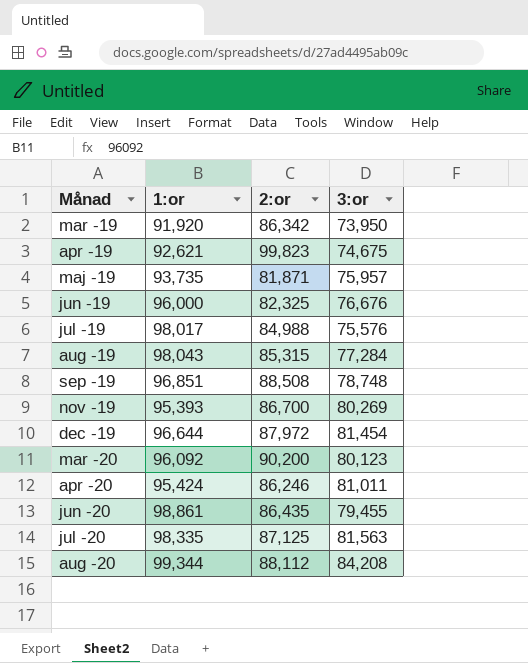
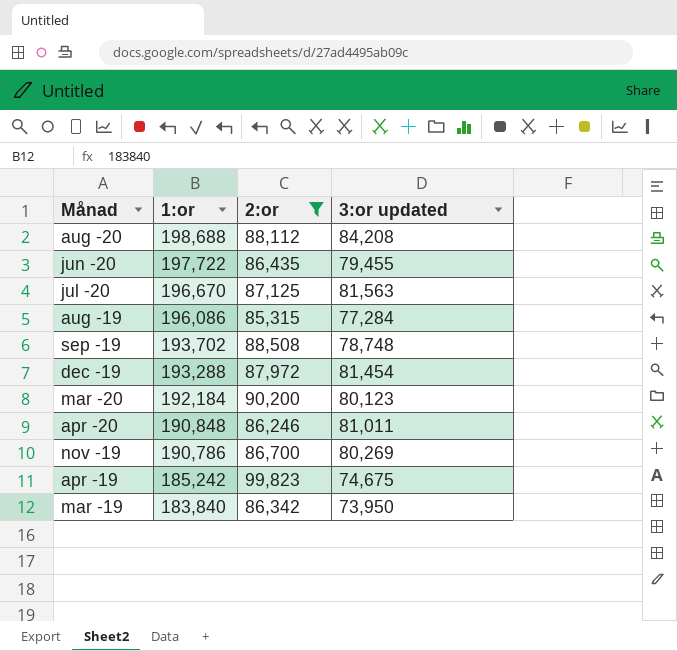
filter: none -> 2:or >= 85,315
row order: none -> 1:or descending
column name: 3:or -> 3:or updated
aug -20 | 1:or: 99,344 -> 198,688
jun -20 | 1:or: 98,861 -> 197,722
jul -20 | 1:or: 98,335 -> 196,670
aug -19 | 1:or: 98,043 -> 196,086
sep -19 | 1:or: 96,851 -> 193,702
dec -19 | 1:or: 96,644 -> 193,288
mar -20 | 1:or: 96,092 -> 192,184
apr -20 | 1:or: 95,424 -> 190,848
nov -19 | 1:or: 95,393 -> 190,786
apr -19 | 1:or: 92,621 -> 185,242
mar -19 | 1:or: 91,920 -> 183,840

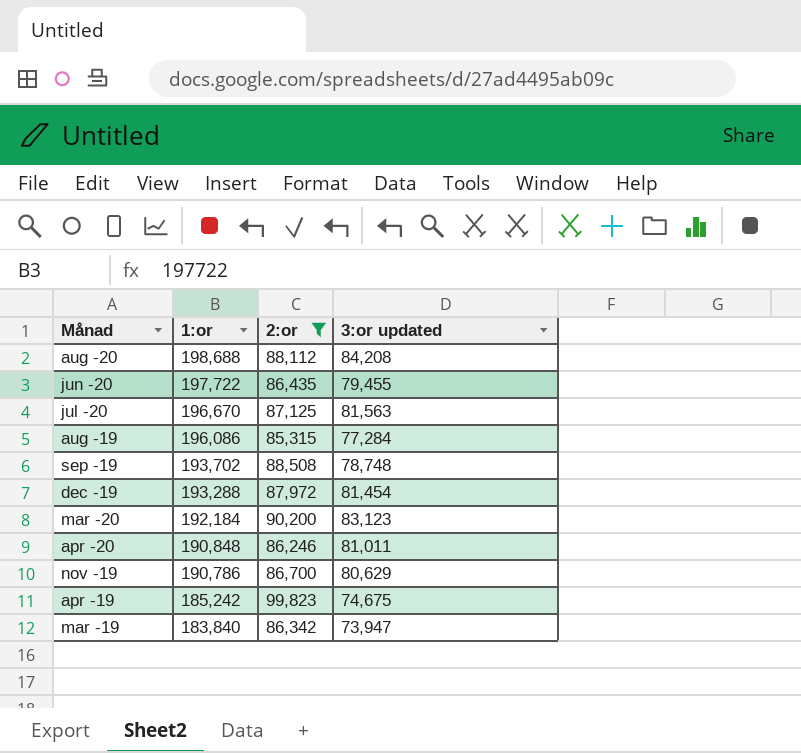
mar -20 | 3:or updated: 80,123 -> 83,123
nov -19 | 3:or updated: 80,269 -> 80,629
mar -19 | 3:or updated: 73,950 -> 73,947

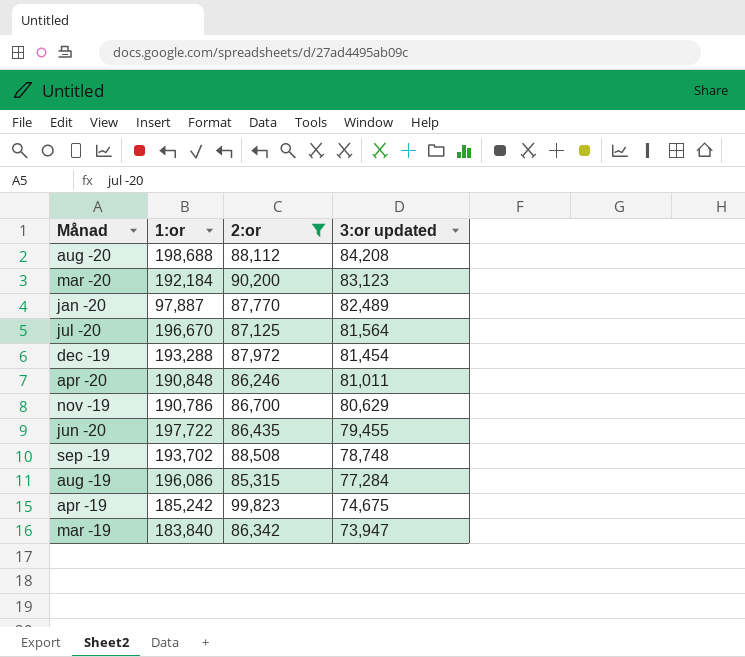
row order: 1:or descending -> 3:or updated descending
row jan -20: none -> 97,887 | 87,770 | 82,489
jul -20 | 3:or updated: 81,563 -> 81,564

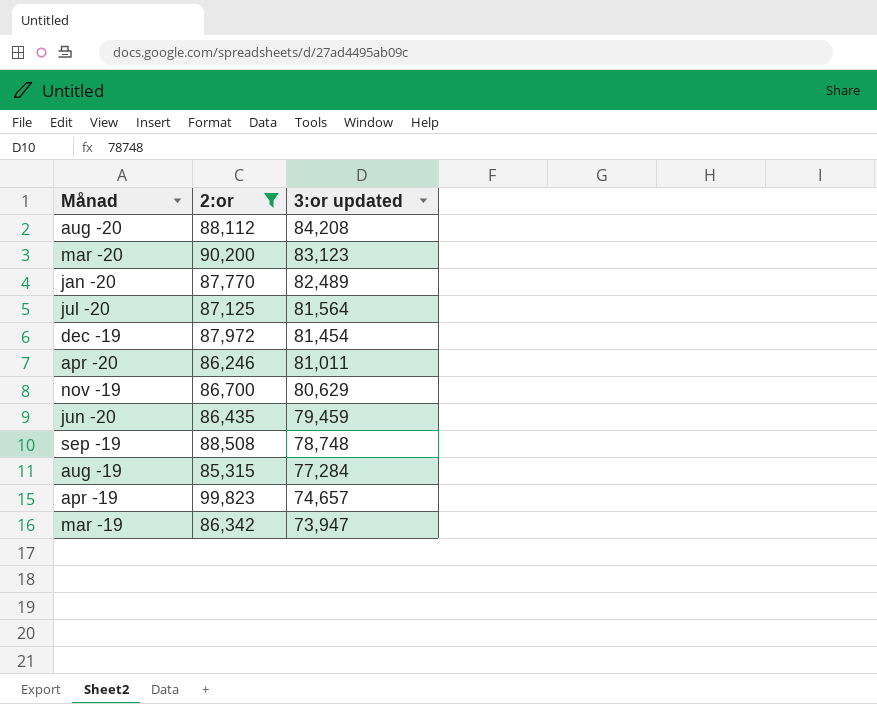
column 1:or | position: 2 -> none
jun -20 | 3:or updated: 79,455 -> 79,459
apr -19 | 3:or updated: 74,675 -> 74,657

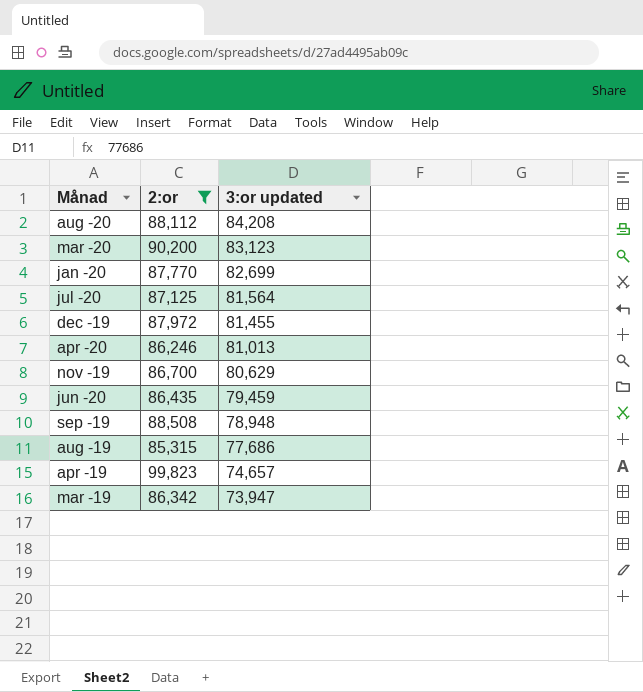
jan -20 | 3:or updated: 82,489 -> 82,699
dec -19 | 3:or updated: 81,454 -> 81,455
apr -20 | 3:or updated: 81,011 -> 81,013
sep -19 | 3:or updated: 78,748 -> 78,948
aug -19 | 3:or updated: 77,284 -> 77,686

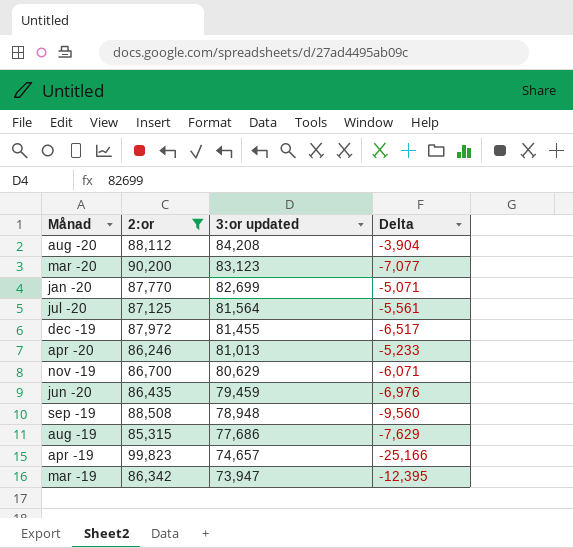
column Delta | formula: none -> [3:or updated] - [2:or]

